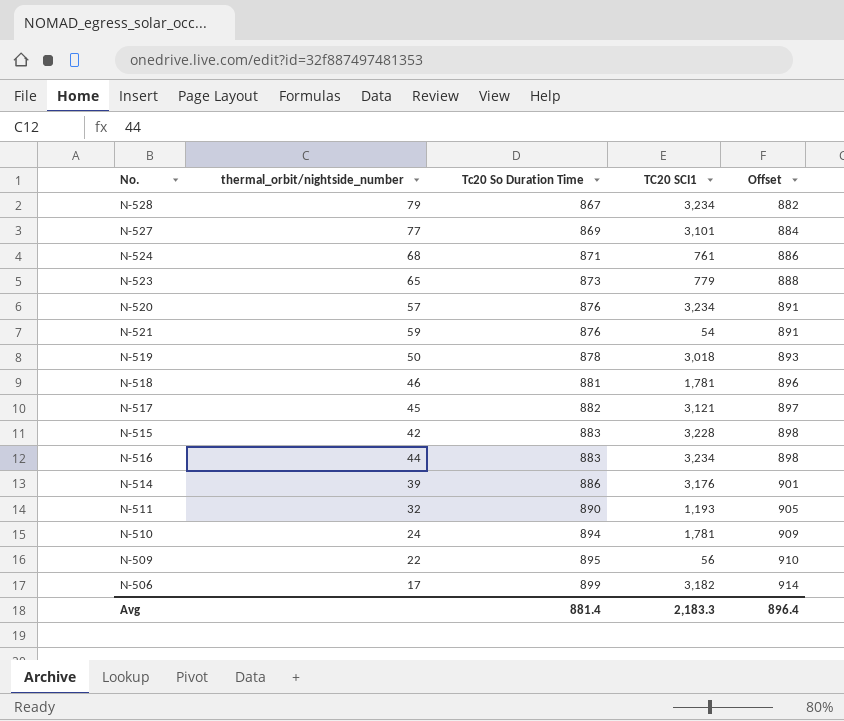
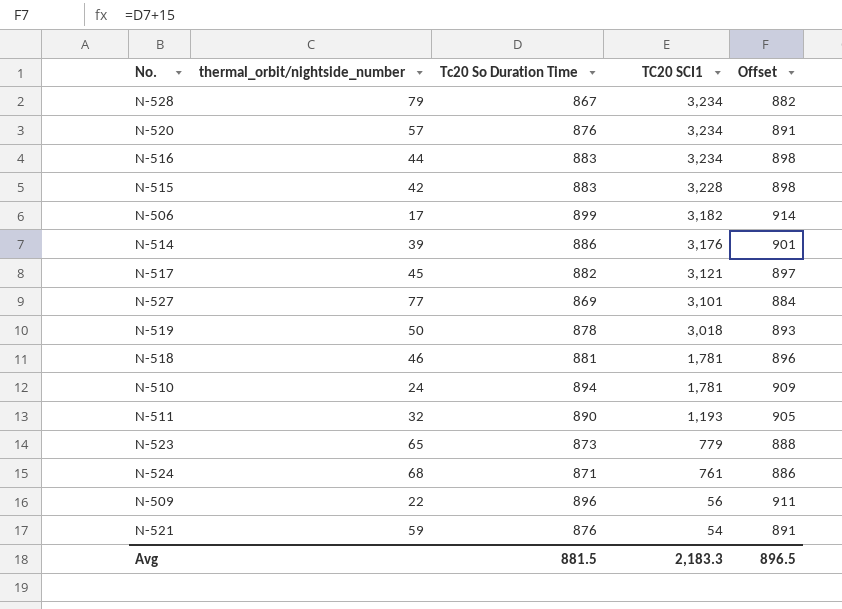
row order: Tc20 So Duration Time ascending -> TC20 SCI1 descending
N-509 | Tc20 So Duration Time: 895 -> 896
N-509 | Offset: 910 -> 911
Avg | Tc20 So Duration Time: 881.4 -> 881.5
Avg | Offset: 896.4 -> 896.5

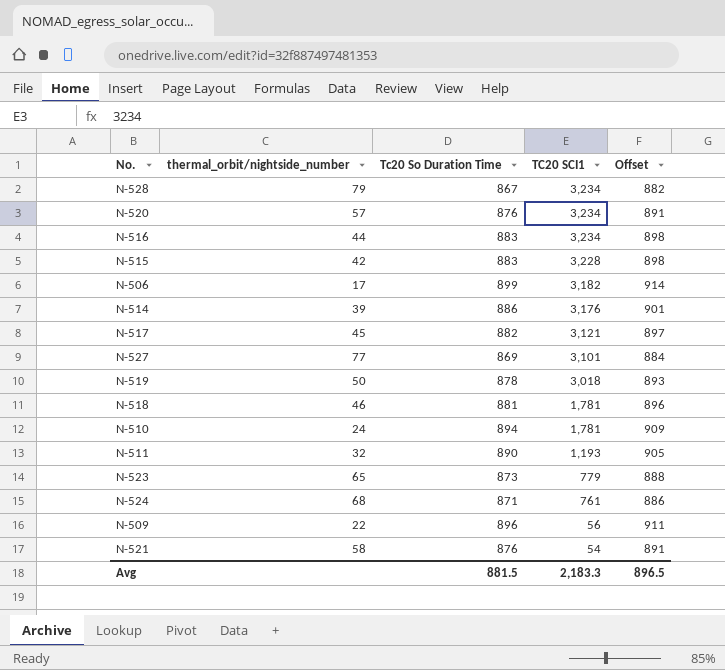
N-521 | thermal_orbit/nightside_number: 59 -> 58

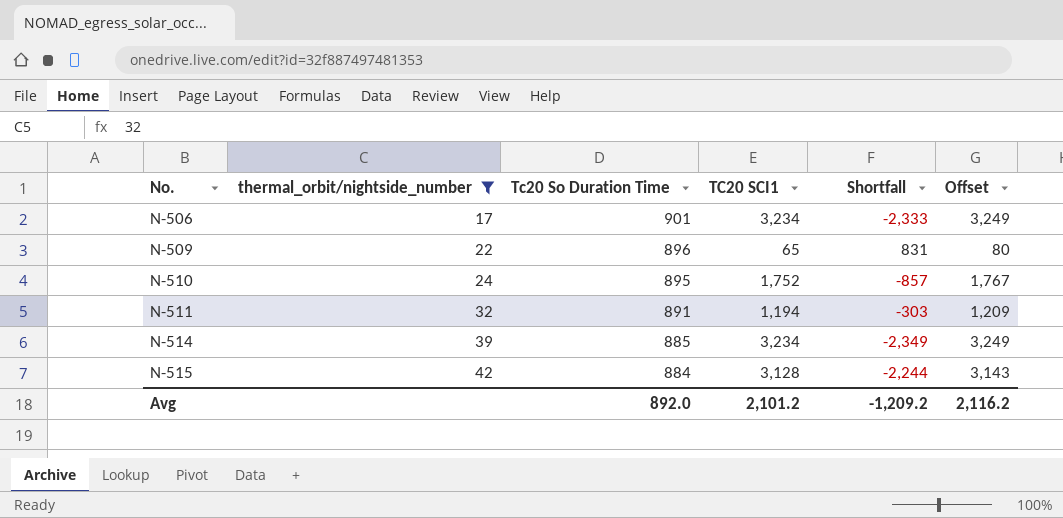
filter: none -> thermal_orbit/nightside_number <= 42
row order: TC20 SCI1 descending -> No. ascending
column Shortfall | formula: none -> [Tc20 So Duration Time] - [TC20 SCI1]
column Offset | formula: [Tc20 So Duration Time] + 15 -> [TC20 SCI1] + 15
N-506 | Tc20 So Duration Time: 899 -> 901
N-506 | TC20 SCI1: 3,182 -> 3,234
N-509 | TC20 SCI1: 56 -> 65
N-510 | Tc20 So Duration Time: 894 -> 895
N-510 | TC20 SCI1: 1,781 -> 1,752
N-511 | Tc20 So Duration Time: 890 -> 891
N-511 | TC20 SCI1: 1,193 -> 1,194
N-514 | Tc20 So Duration Time: 886 -> 885
N-514 | TC20 SCI1: 3,176 -> 3,234
N-515 | Tc20 So Duration Time: 883 -> 884
N-515 | TC20 SCI1: 3,228 -> 3,128
Avg | Tc20 So Duration Time: 881.5 -> 892.0
Avg | TC20 SCI1: 2,183.3 -> 2,101.2
Avg | Offset: 896.5 -> 2,116.2

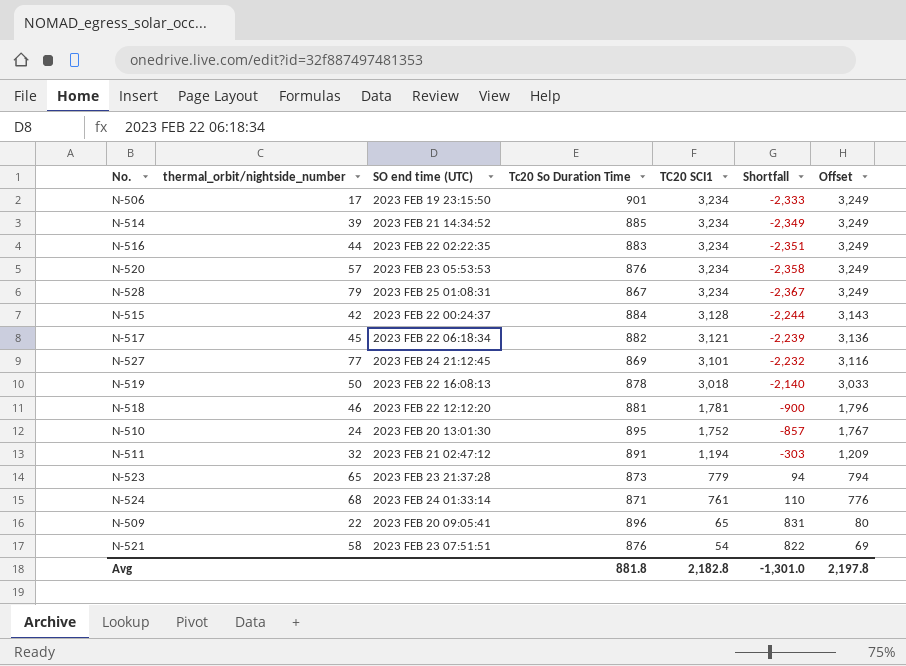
filter: thermal_orbit/nightside_number <= 42 -> none
row order: No. ascending -> TC20 SCI1 descending
column SO end time (UTC) | position: none -> 3
Avg | Tc20 So Duration Time: 892.0 -> 881.8
Avg | TC20 SCI1: 2,101.2 -> 2,182.8
Avg | Shortfall: -1,209.2 -> -1,301.0
Avg | Offset: 2,116.2 -> 2,197.8

